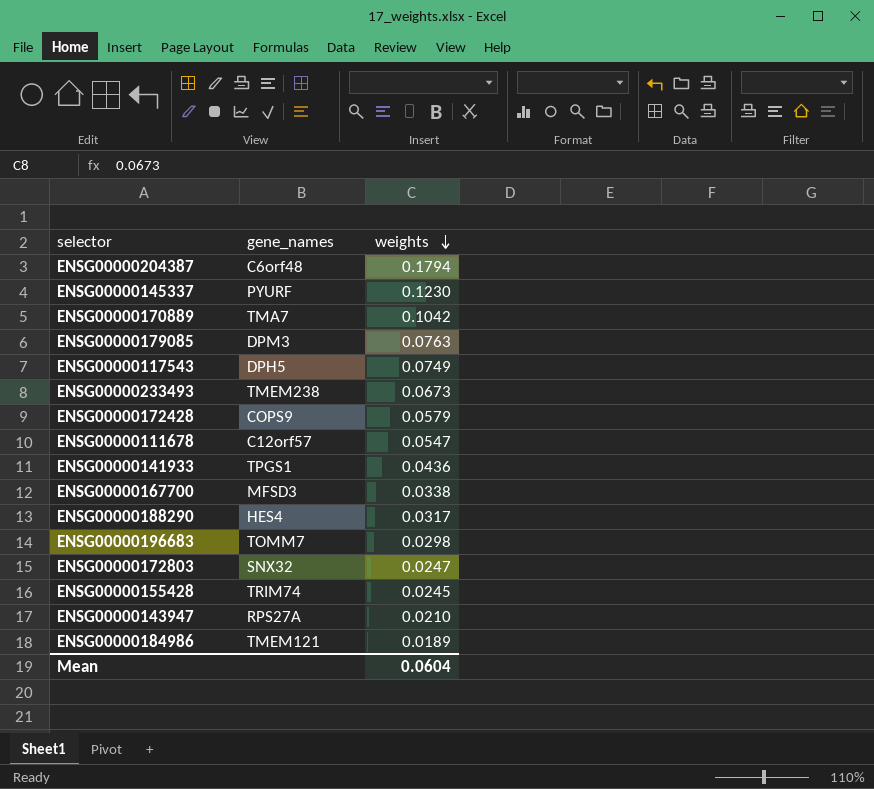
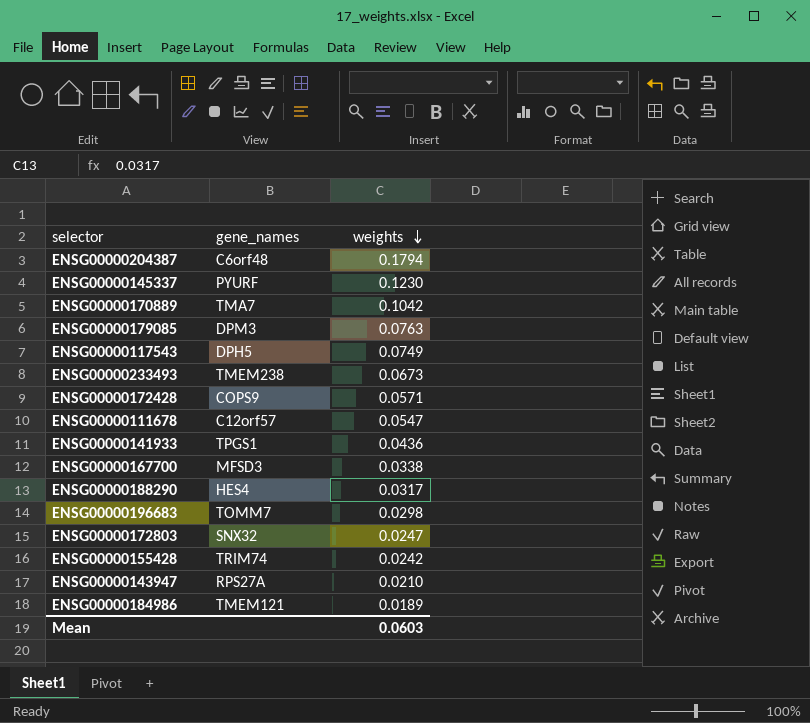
ENSG00000172428 | weights: 0.0579 -> 0.0571
ENSG00000155428 | weights: 0.0245 -> 0.0242
Mean | weights: 0.0604 -> 0.0603

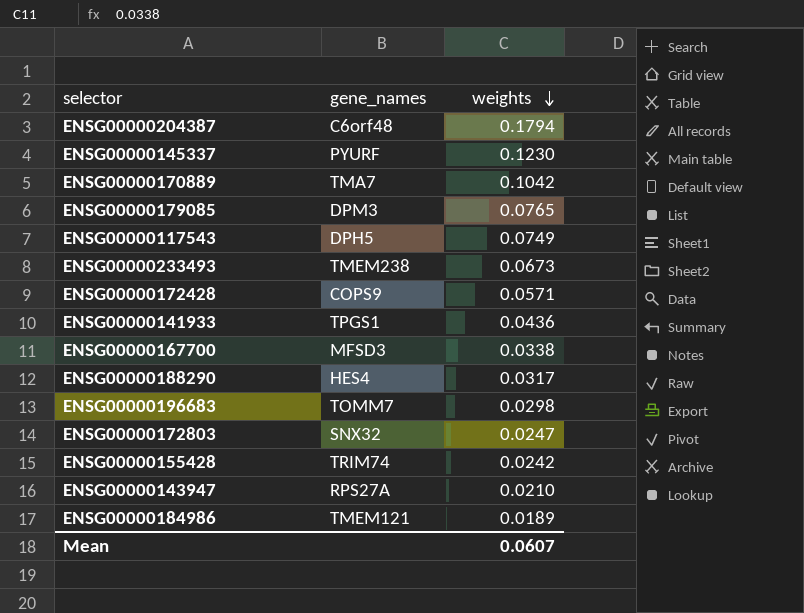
row ENSG00000111678: C12orf57 | 0.0547 -> none
ENSG00000179085 | weights: 0.0763 -> 0.0765
Mean | weights: 0.0603 -> 0.0607

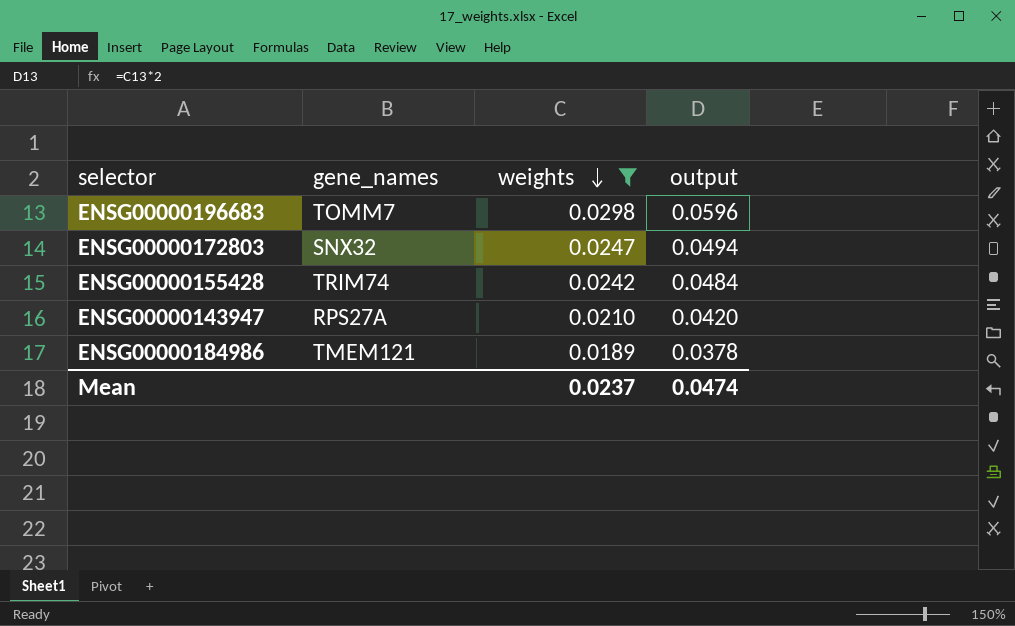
filter: none -> weights <= 0.0298
column output | formula: none -> [weights] * 2
Mean | weights: 0.0607 -> 0.0237

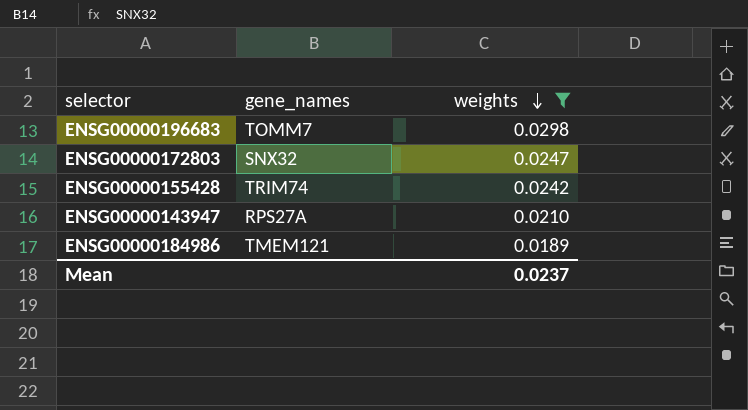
column output | formula: [weights] * 2 -> none

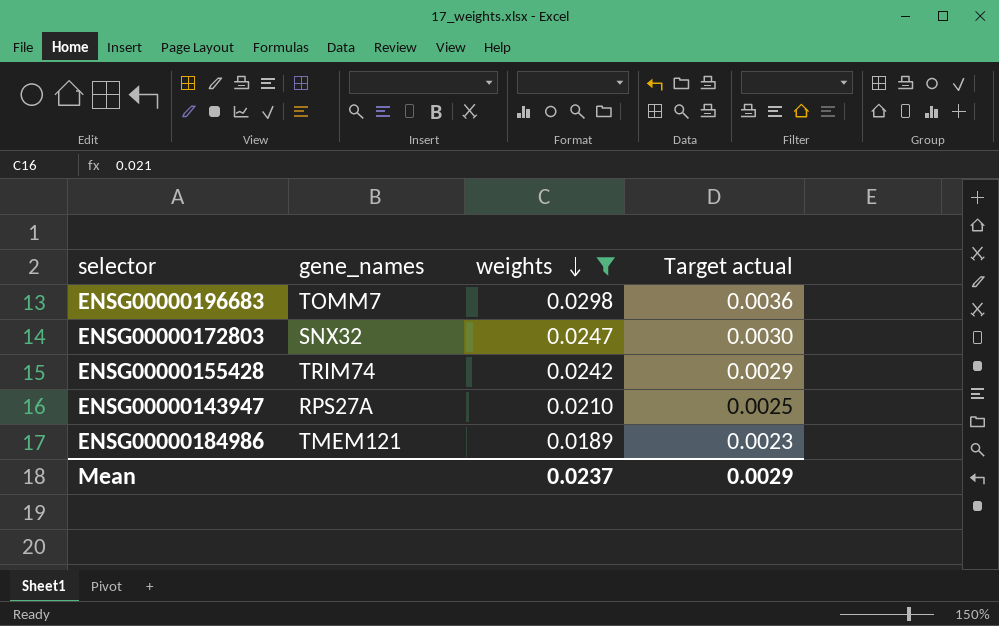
column Target actual | formula: none -> [weights] * 0.12

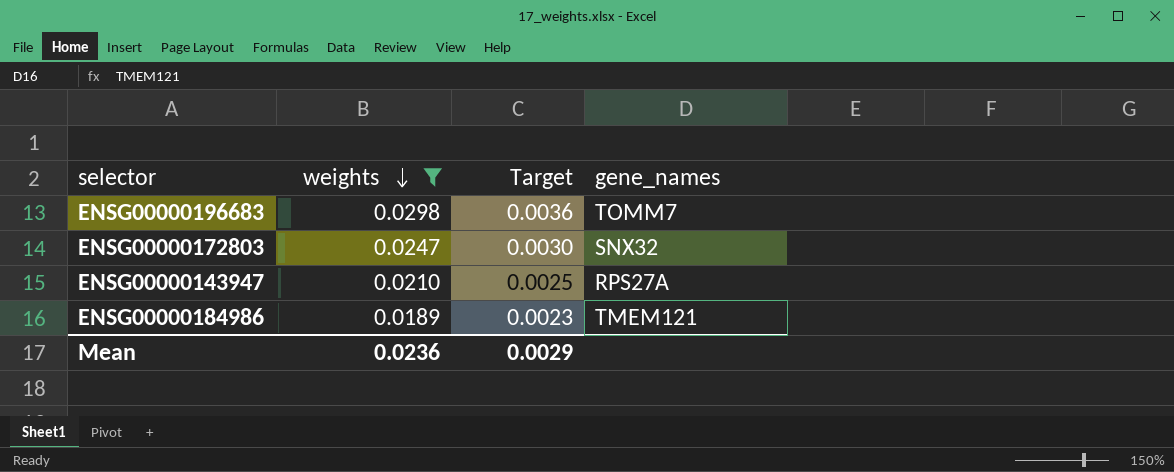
column name: Target actual -> Target
column gene_names | position: 2 -> 4
row ENSG00000155428: TRIM74 | 0.0242 | 0.0029 -> none
Mean | weights: 0.0237 -> 0.0236

